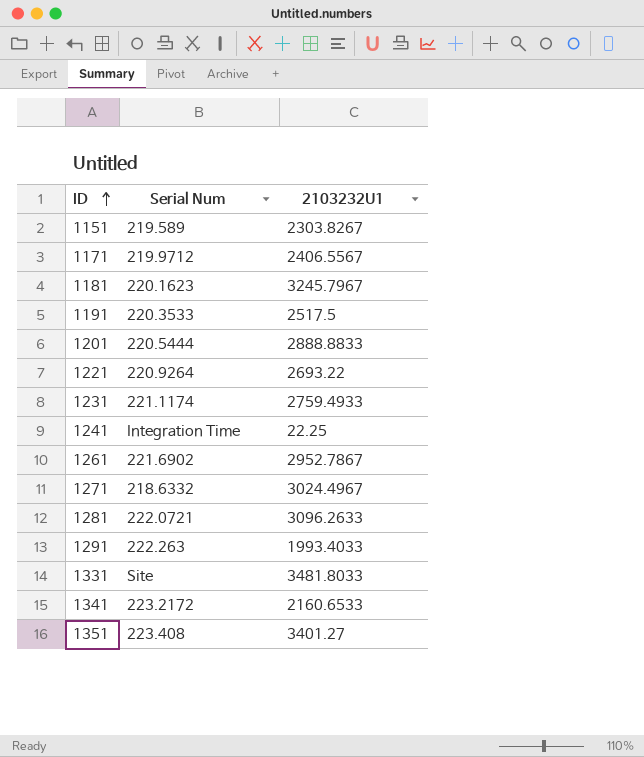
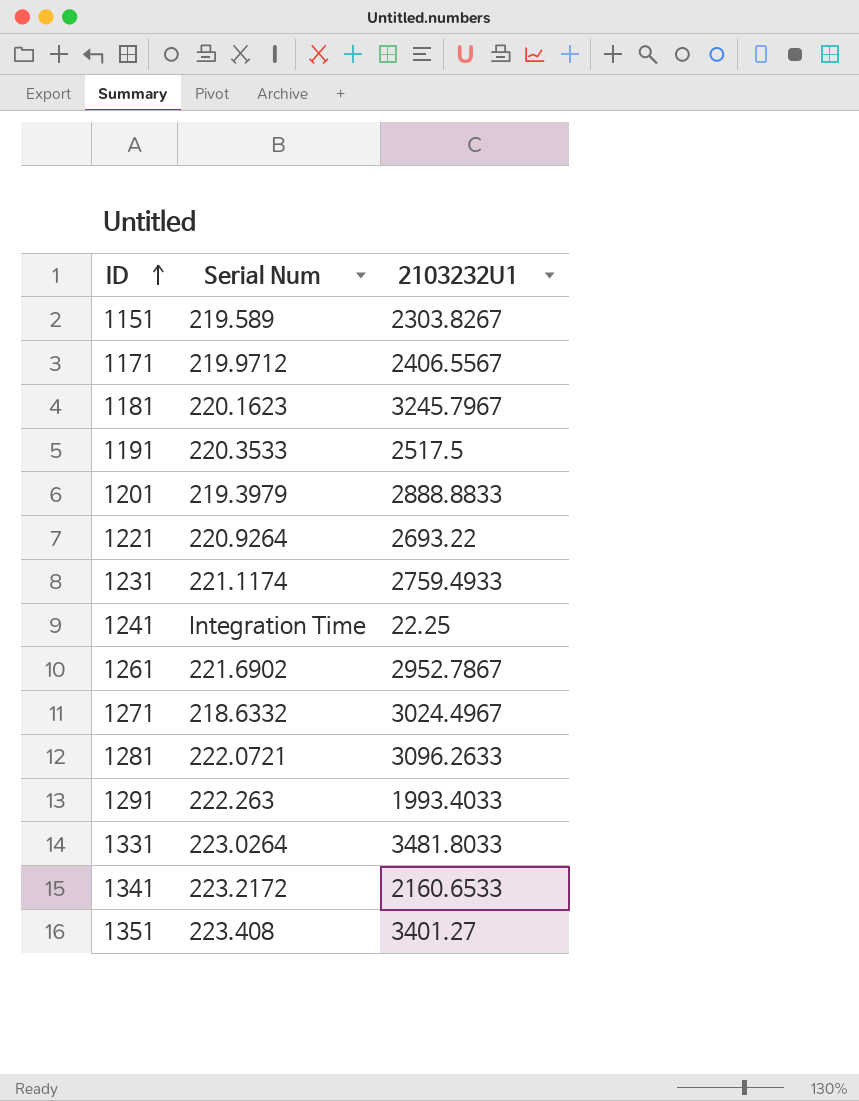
1201 | Serial Num: 220.5444 -> 219.3979
1331 | Serial Num: Site -> 223.0264

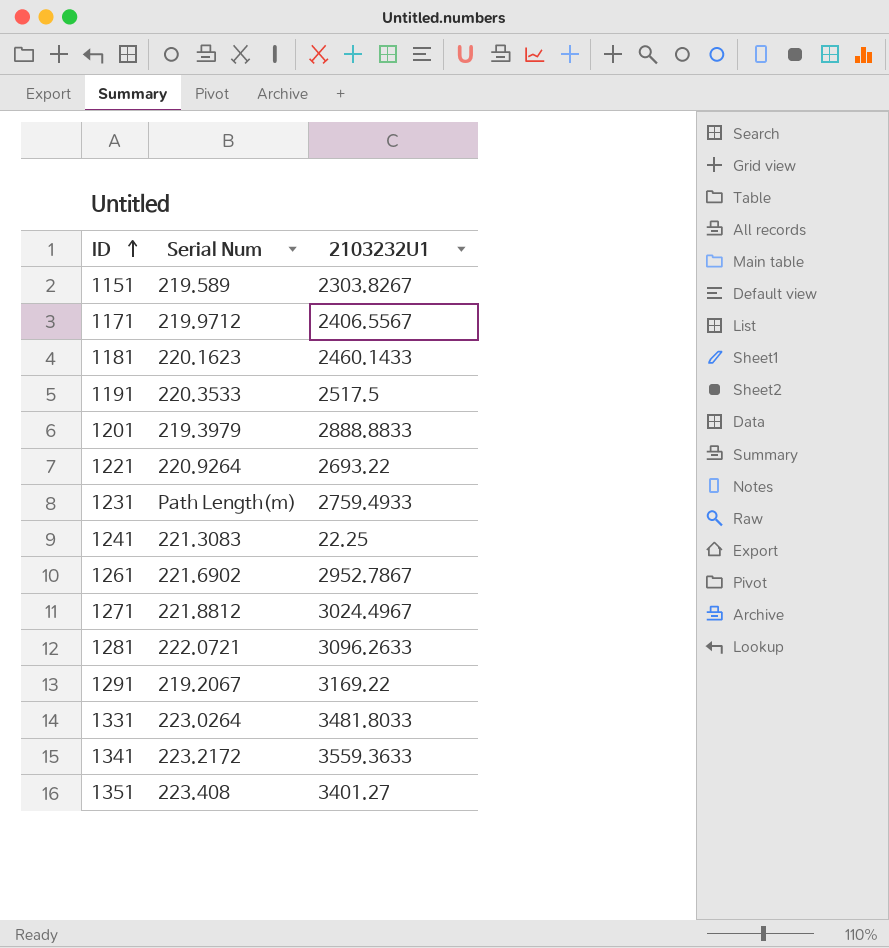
1181 | 2103232U1: 3245.7967 -> 2460.1433
1231 | Serial Num: 221.1174 -> Path Length(m)
1241 | Serial Num: Integration Time -> 221.3083
1271 | Serial Num: 218.6332 -> 221.8812
1291 | Serial Num: 222.263 -> 219.2067
1291 | 2103232U1: 1993.4033 -> 3169.22
1341 | 2103232U1: 2160.6533 -> 3559.3633

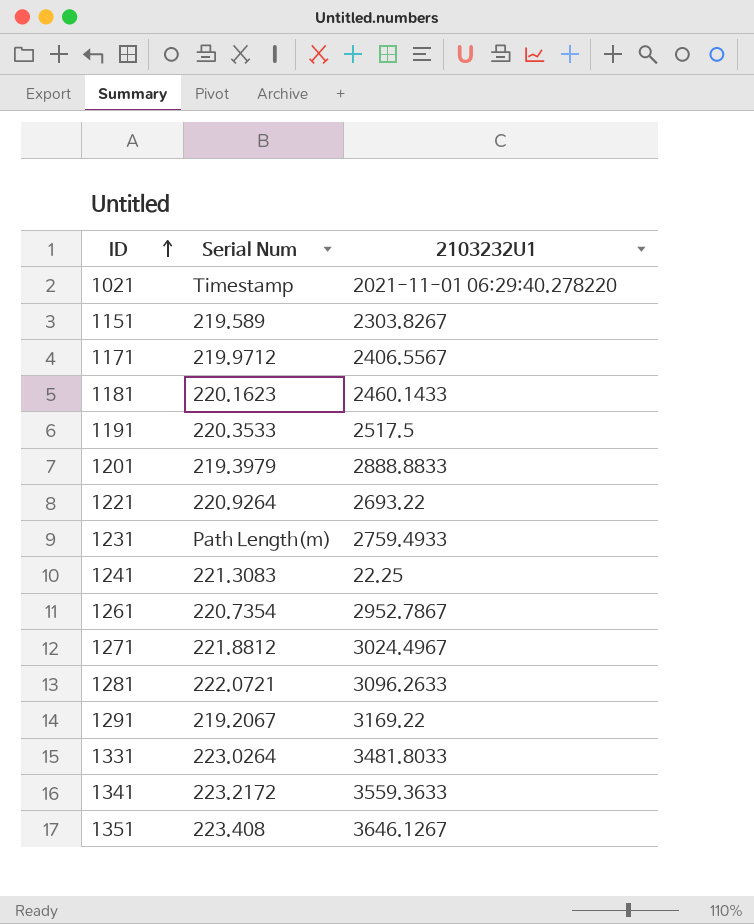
row 1021: none -> Timestamp | 2021-11-01 06:29:40.278220
1261 | Serial Num: 221.6902 -> 220.7354
1351 | 2103232U1: 3401.27 -> 3646.1267

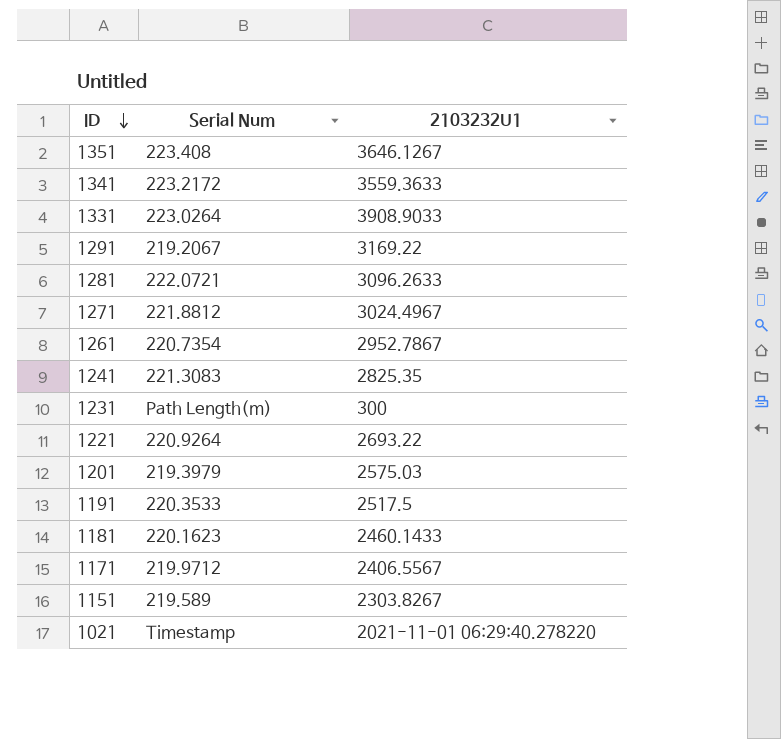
row order: ID ascending -> ID descending
1331 | 2103232U1: 3481.8033 -> 3908.9033
1241 | 2103232U1: 22.25 -> 2825.35
1231 | 2103232U1: 2759.4933 -> 300
1201 | 2103232U1: 2888.8833 -> 2575.03

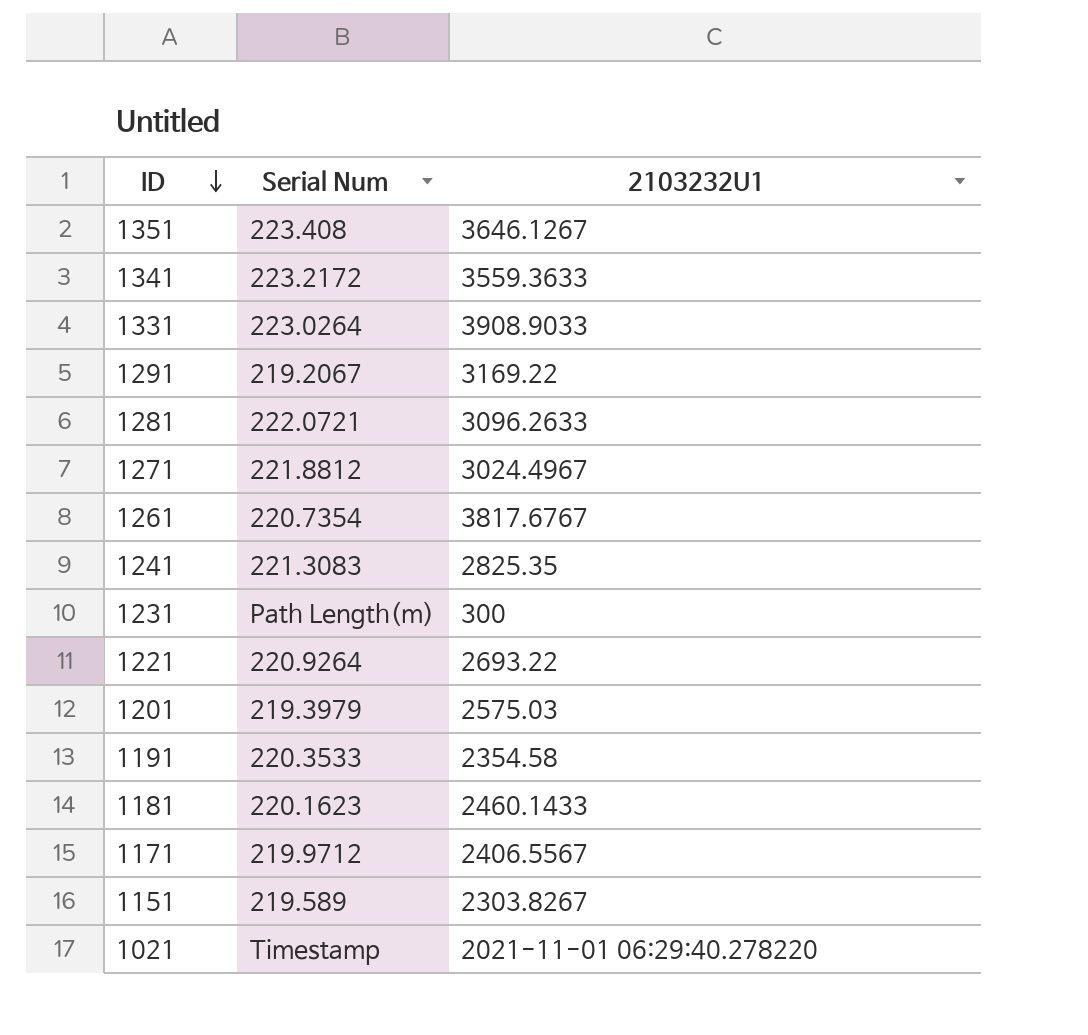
1261 | 2103232U1: 2952.7867 -> 3817.6767
1191 | 2103232U1: 2517.5 -> 2354.58

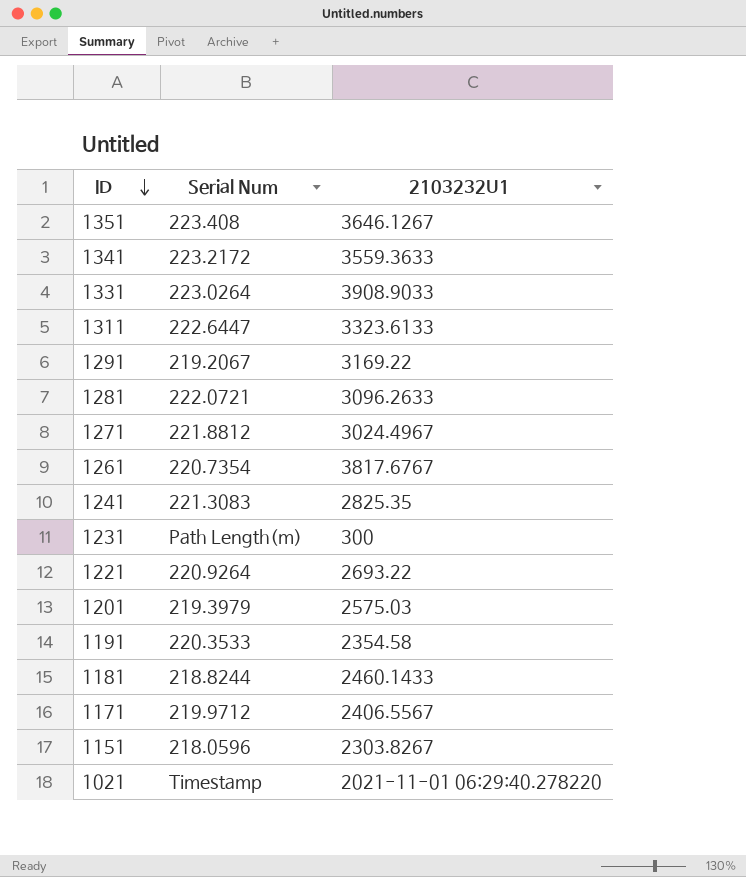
row 1311: none -> 222.6447 | 3323.6133
1181 | Serial Num: 220.1623 -> 218.8244
1151 | Serial Num: 219.589 -> 218.0596

